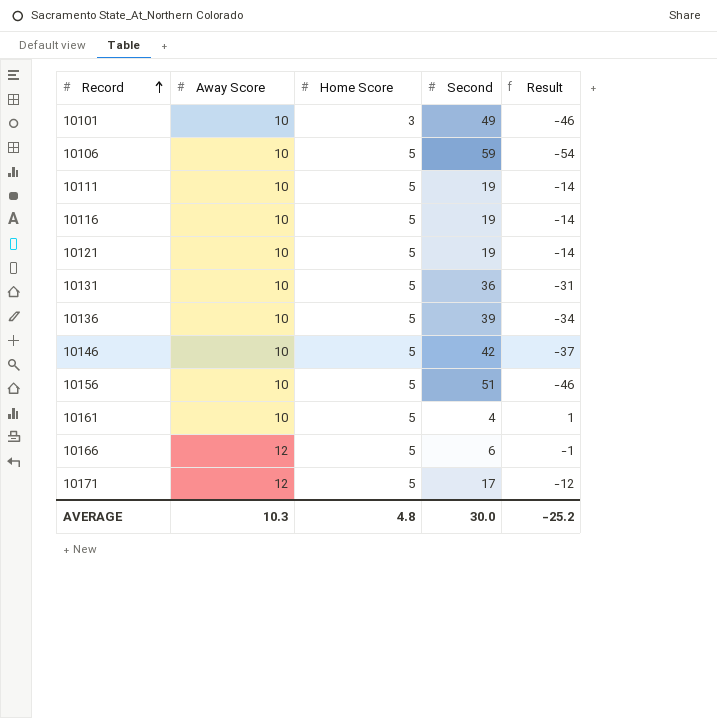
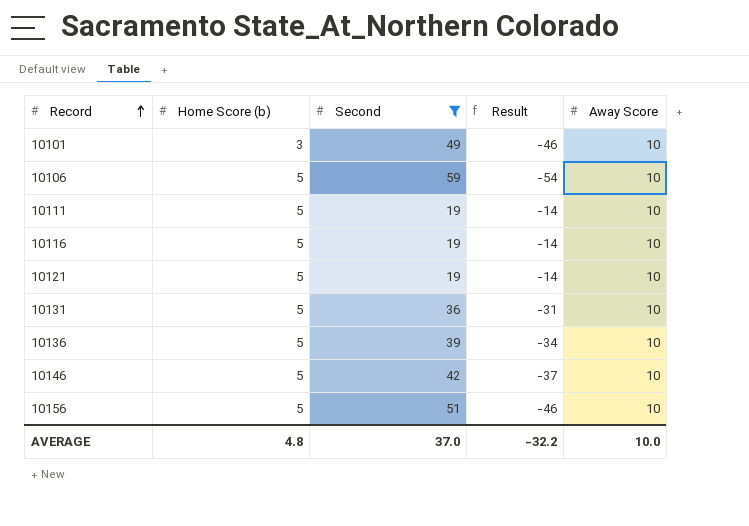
filter: none -> Second >= 19
column name: Home Score -> Home Score (b)
column Away Score | position: 2 -> 5
AVERAGE | Second: 30.0 -> 37.0
AVERAGE | Result: -25.2 -> -32.2
AVERAGE | Away Score: 10.3 -> 10.0

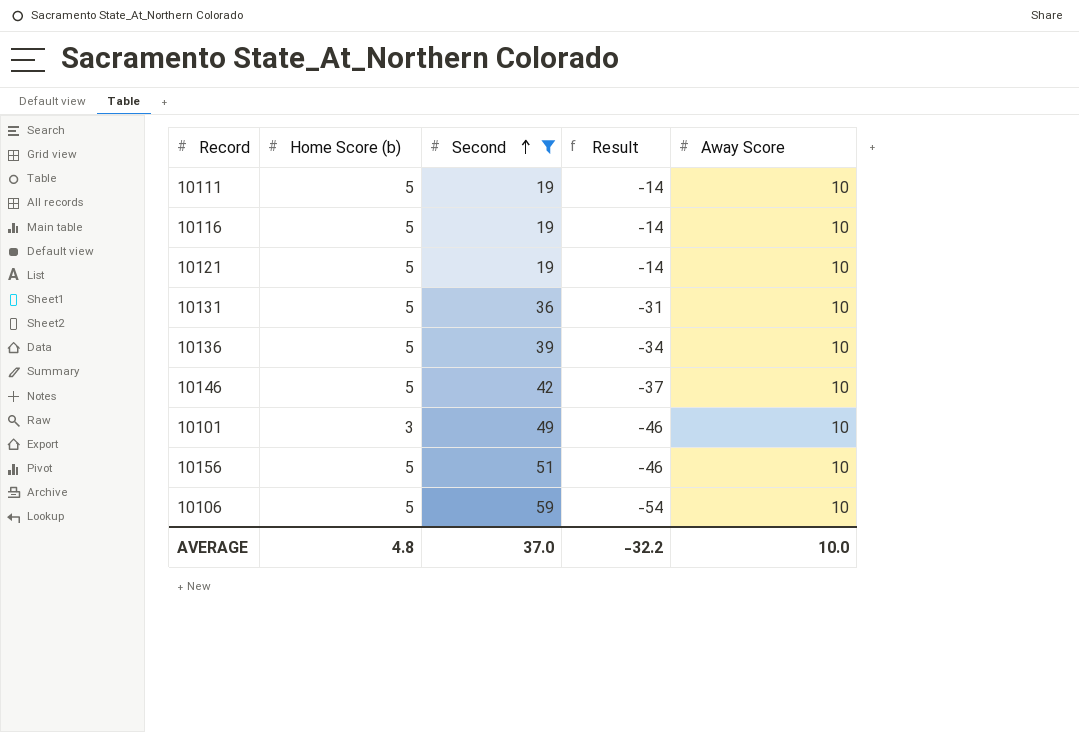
row order: Record ascending -> Second ascending

